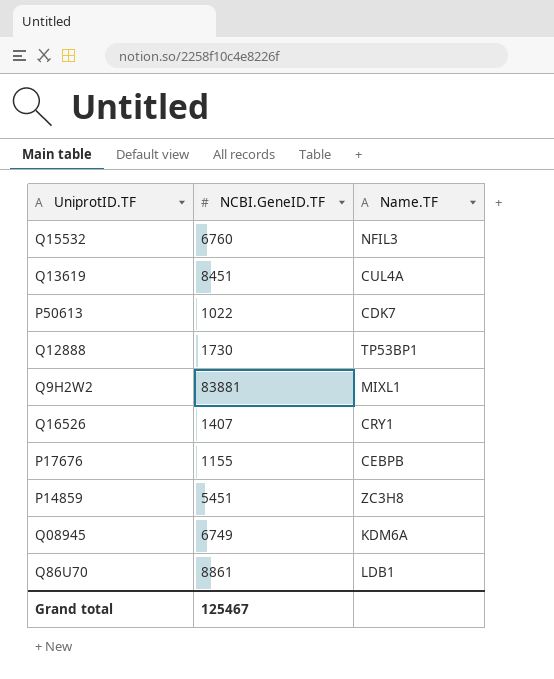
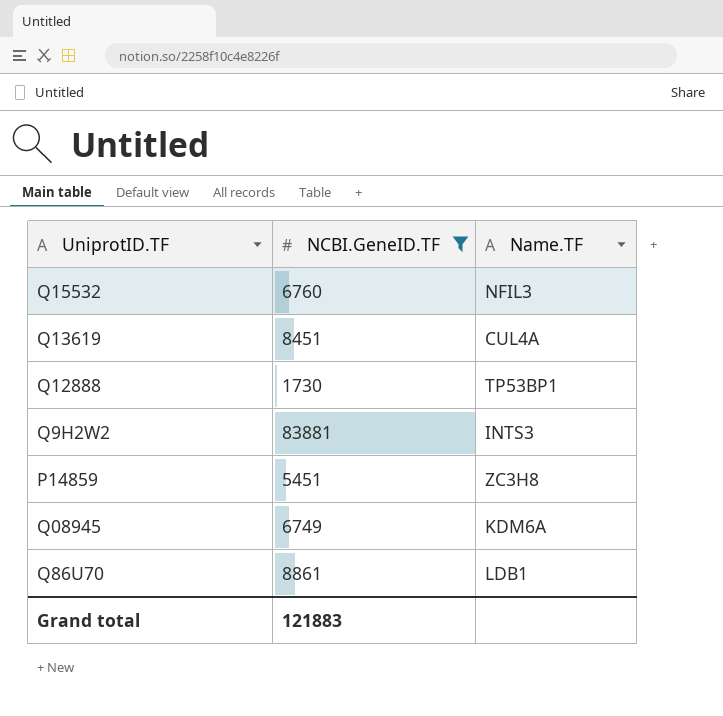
filter: none -> NCBI.GeneID.TF >= 1730
Q9H2W2 | Name.TF: MIXL1 -> INTS3
Grand total | NCBI.GeneID.TF: 125467 -> 121883

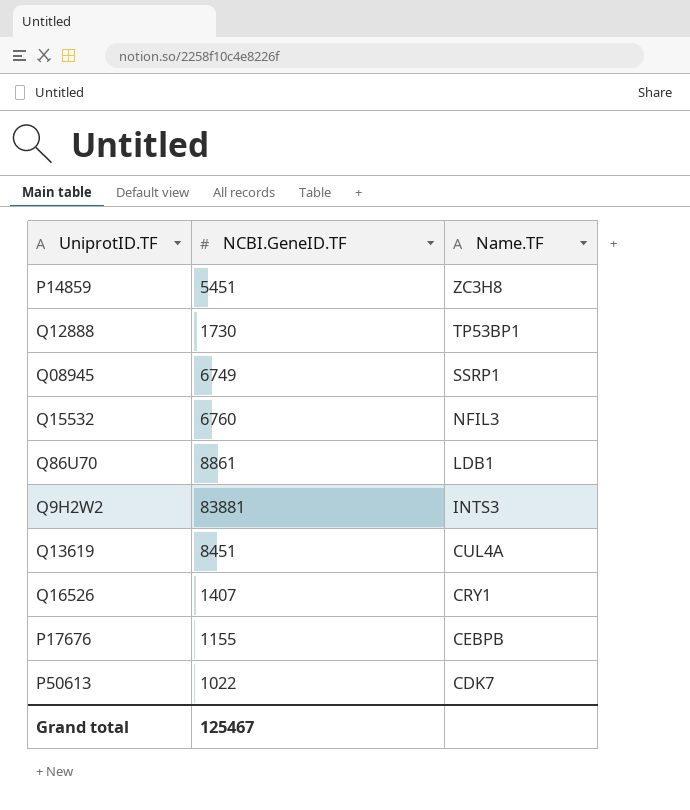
filter: NCBI.GeneID.TF >= 1730 -> none
row order: none -> Name.TF descending
Q08945 | Name.TF: KDM6A -> SSRP1
Grand total | NCBI.GeneID.TF: 121883 -> 125467

